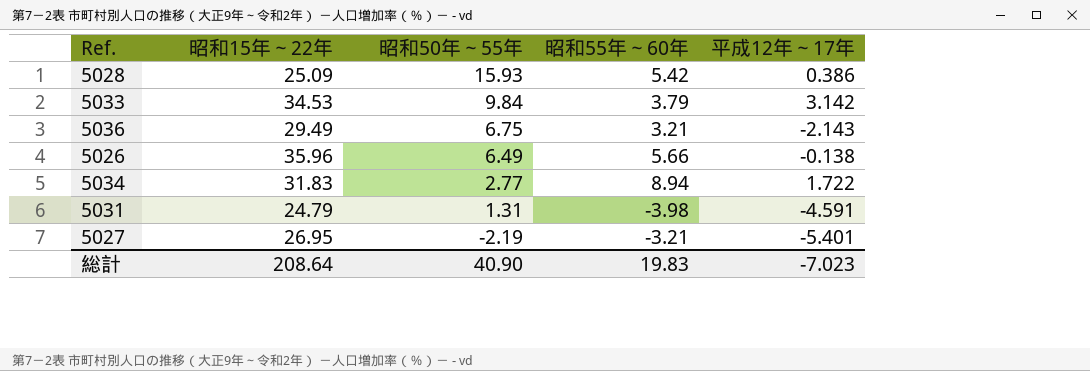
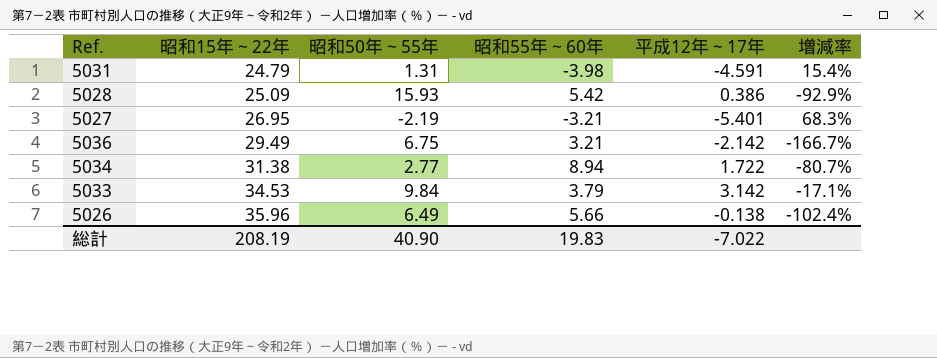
row order: 昭和50年～55年 descending -> 昭和15年～22年 ascending
column 増減率 | formula: none -> ([平成12年～17年] - [昭和55年～60年]) / [昭和55年～60年]
5036 | 平成12年～17年: -2.143 -> -2.142
5034 | 昭和15年～22年: 31.83 -> 31.38
総計 | 昭和15年～22年: 208.64 -> 208.19
総計 | 平成12年～17年: -7.023 -> -7.022

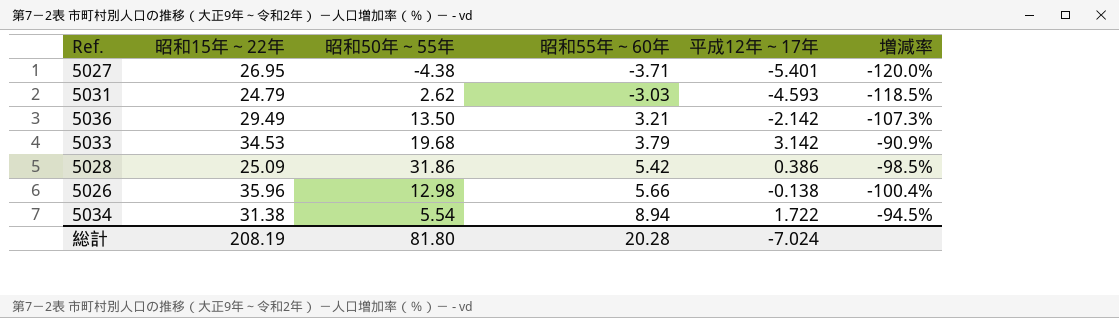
row order: 昭和15年～22年 ascending -> 昭和55年～60年 ascending
column 増減率 | formula: ([平成12年～17年] - [昭和55年～60年]) / [昭和55年～60年] -> ([平成12年～17年] - [昭和15年～22年]) / [昭和15年～22年]
5027 | 昭和50年～55年: -2.19 -> -4.38
5027 | 昭和55年～60年: -3.21 -> -3.71
5031 | 昭和50年～55年: 1.31 -> 2.62
5031 | 昭和55年～60年: -3.98 -> -3.03
5031 | 平成12年～17年: -4.591 -> -4.593
5036 | 昭和50年～55年: 6.75 -> 13.50
5033 | 昭和50年～55年: 9.84 -> 19.68
5028 | 昭和50年～55年: 15.93 -> 31.86
5026 | 昭和50年～55年: 6.49 -> 12.98
5034 | 昭和50年～55年: 2.77 -> 5.54
総計 | 昭和50年～55年: 40.90 -> 81.80
総計 | 昭和55年～60年: 19.83 -> 20.28
総計 | 平成12年～17年: -7.022 -> -7.024

